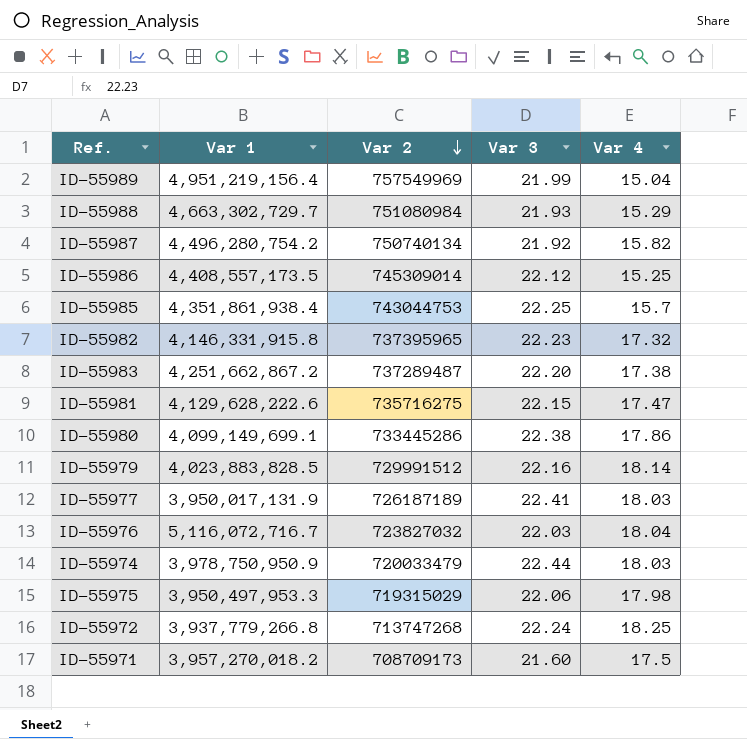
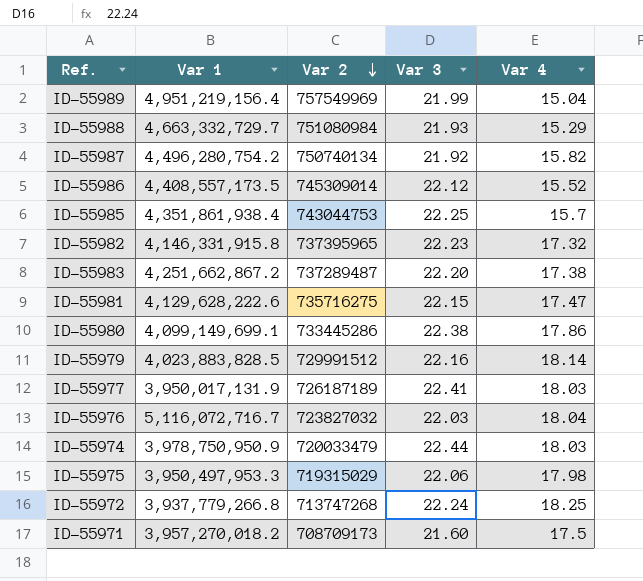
ID-55988 | Var 1: 4,663,302,729.7 -> 4,663,332,729.7
ID-55986 | Var 4: 15.25 -> 15.52

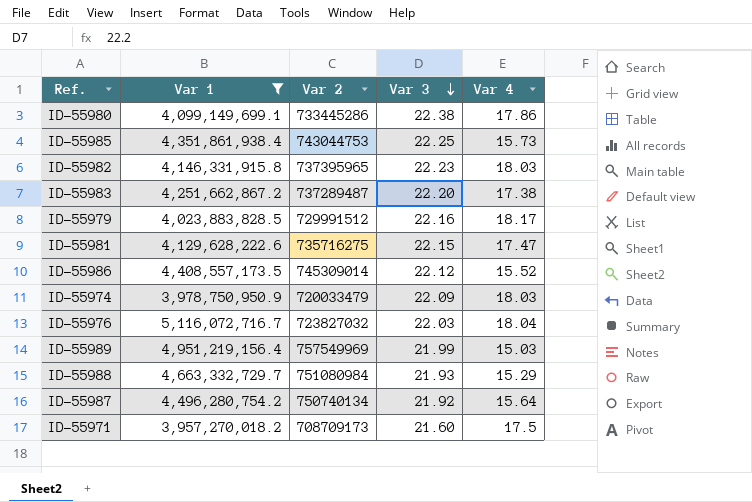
filter: none -> Var 1 >= 3,957,270,018.2
row order: Var 2 descending -> Var 3 descending
ID-55985 | Var 4: 15.7 -> 15.73
ID-55982 | Var 4: 17.32 -> 18.03
ID-55979 | Var 4: 18.14 -> 18.17
ID-55974 | Var 3: 22.44 -> 22.09
ID-55989 | Var 4: 15.04 -> 15.03
ID-55987 | Var 4: 15.82 -> 15.64

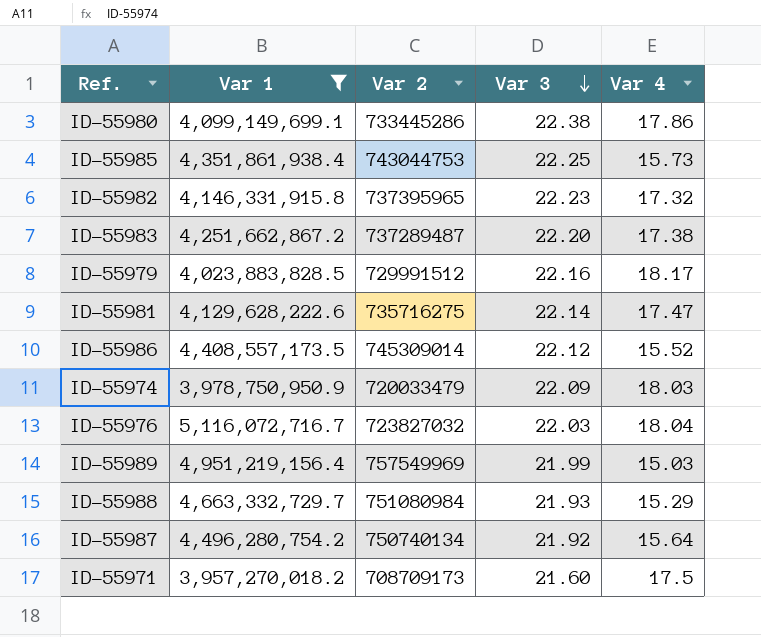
ID-55982 | Var 4: 18.03 -> 17.32
ID-55981 | Var 3: 22.15 -> 22.14

